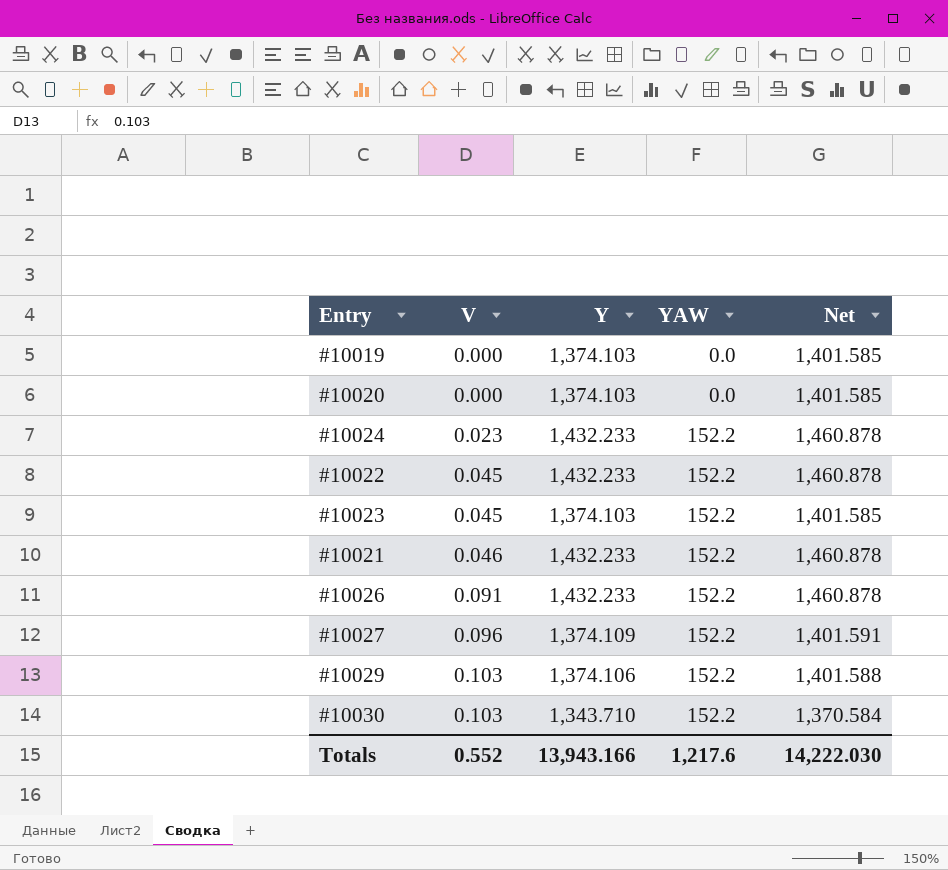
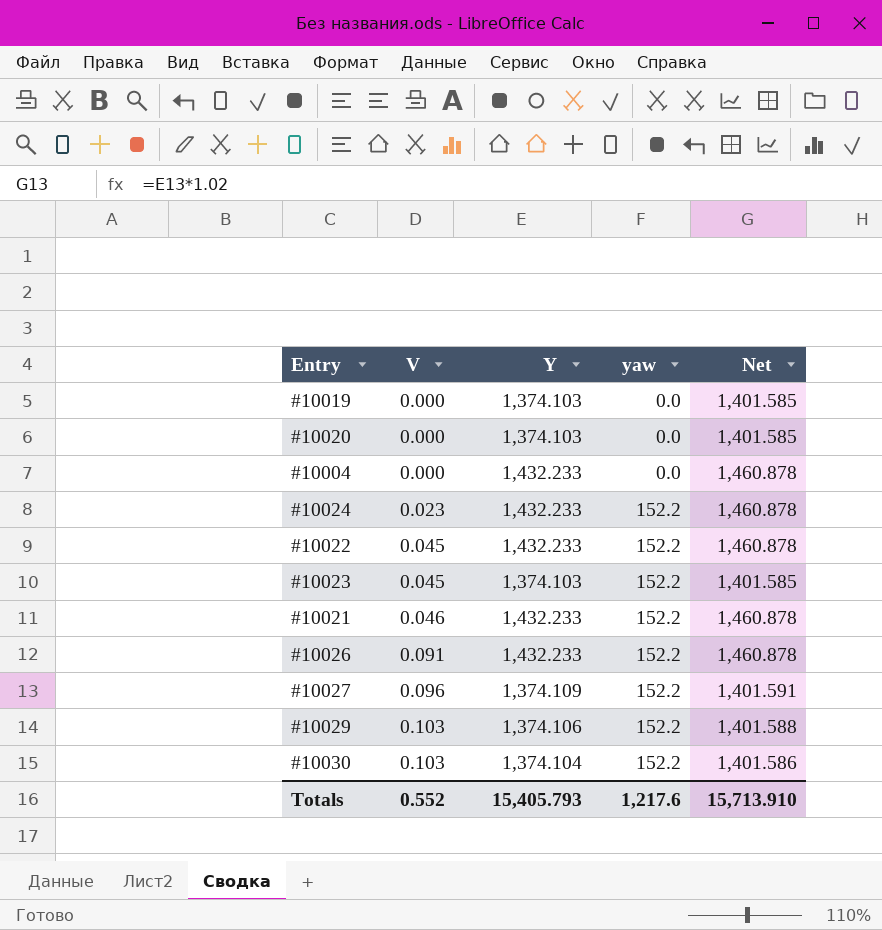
column name: YAW -> yaw
row #10004: none -> 0.000 | 1,432.233 | 0.0 | 1,460.878
#10030 | Y: 1,343.710 -> 1,374.104
#10030 | Net: 1,370.584 -> 1,401.586
Totals | Y: 13,943.166 -> 15,405.793
Totals | Net: 14,222.030 -> 15,713.910

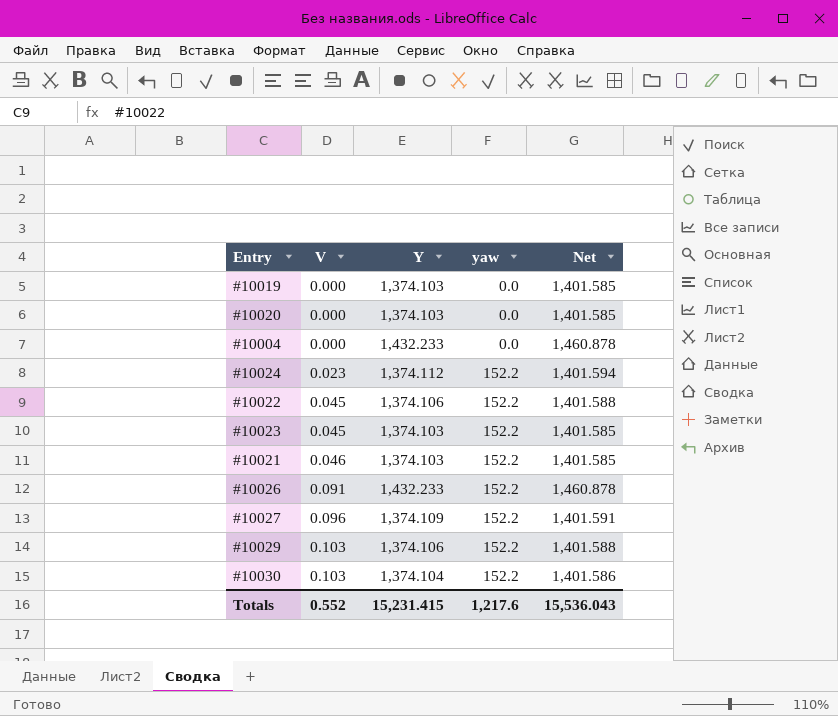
#10024 | Y: 1,432.233 -> 1,374.112
#10024 | Net: 1,460.878 -> 1,401.594
#10022 | Y: 1,432.233 -> 1,374.106
#10022 | Net: 1,460.878 -> 1,401.588
#10021 | Y: 1,432.233 -> 1,374.103
#10021 | Net: 1,460.878 -> 1,401.585
Totals | Y: 15,405.793 -> 15,231.415
Totals | Net: 15,713.910 -> 15,536.043

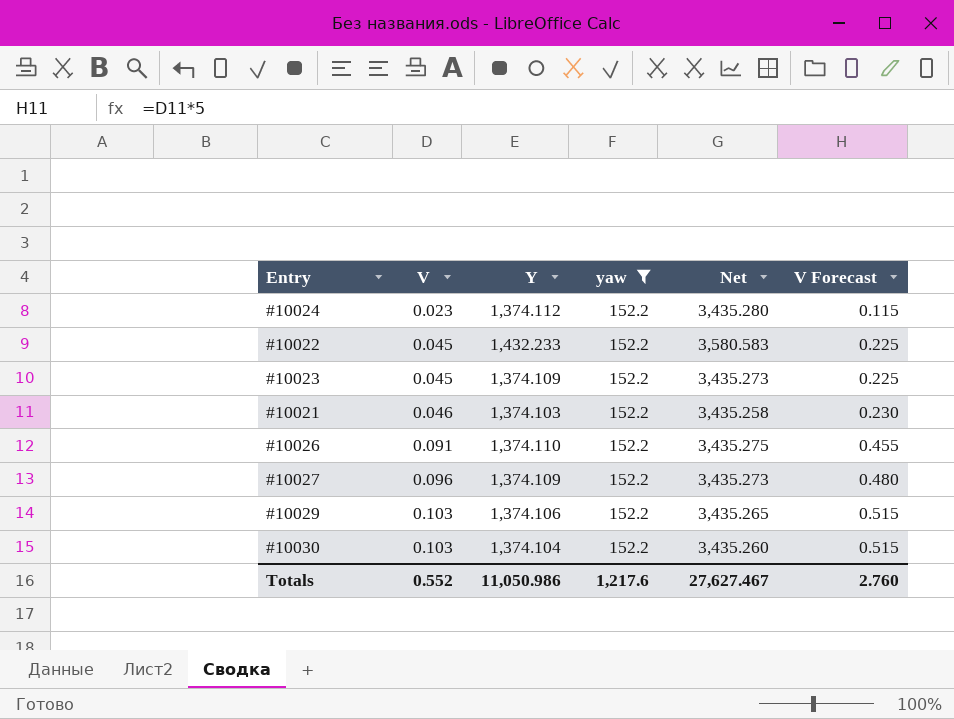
filter: none -> yaw = 152.2
column Net | formula: [Y] * 1.02 -> [Y] * 2.5
column V Forecast | formula: none -> [V] * 5
#10022 | Y: 1,374.106 -> 1,432.233
#10023 | Y: 1,374.103 -> 1,374.109
#10026 | Y: 1,432.233 -> 1,374.110
Totals | Y: 15,231.415 -> 11,050.986
Totals | Net: 15,536.043 -> 27,627.467

